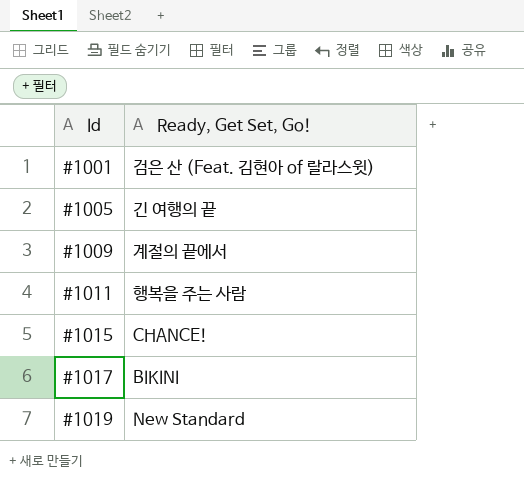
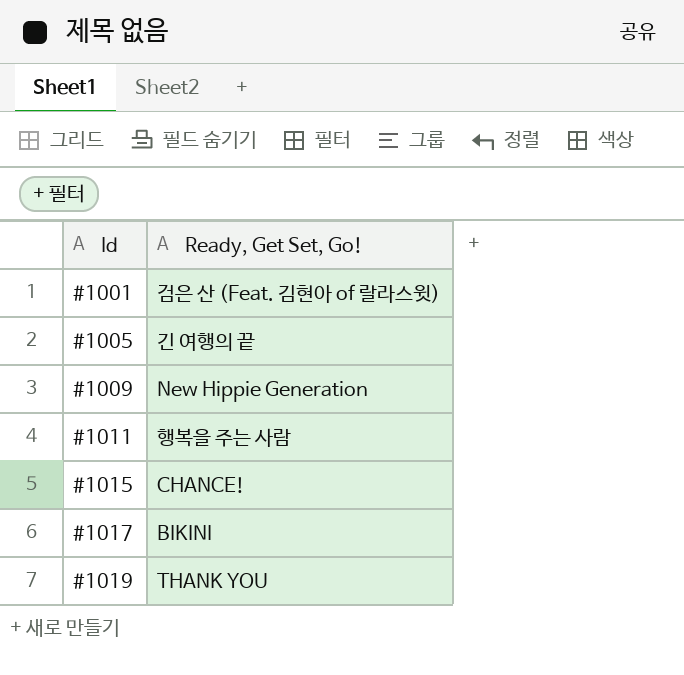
#1009 | Ready, Get Set, Go!: 계절의 끝에서 -> New Hippie Generation
#1019 | Ready, Get Set, Go!: New Standard -> THANK YOU

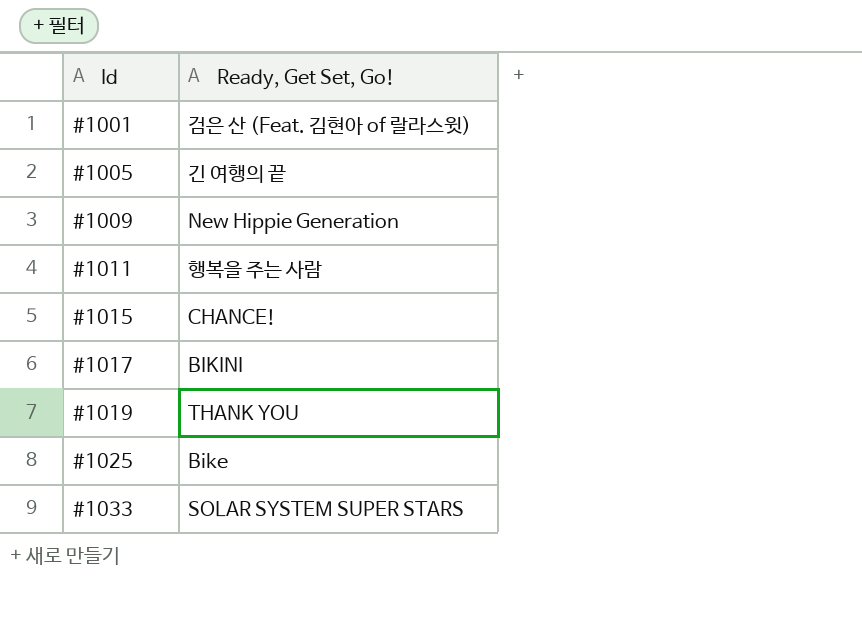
row #1025: none -> Bike
row #1033: none -> SOLAR SYSTEM SUPER STARS

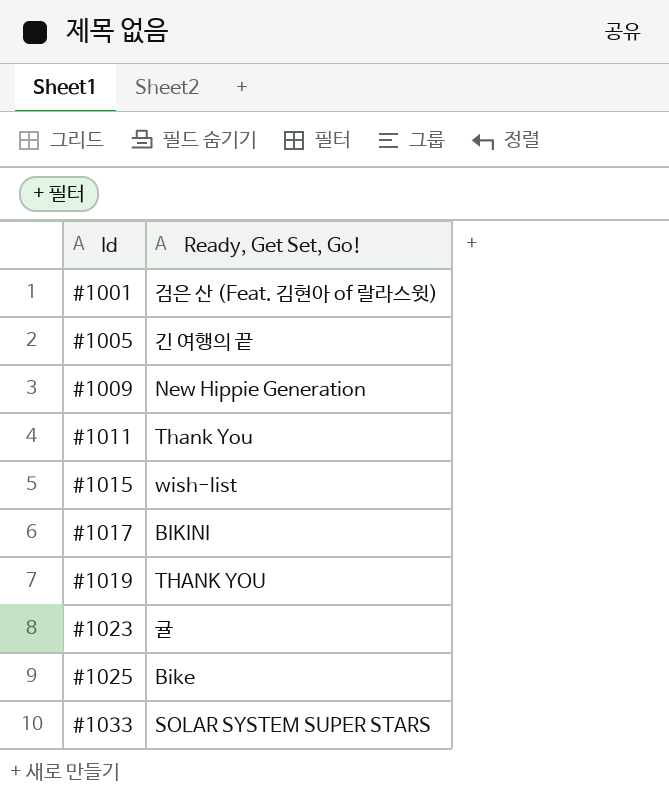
#1011 | Ready, Get Set, Go!: 행복을 주는 사람 -> Thank You
#1015 | Ready, Get Set, Go!: CHANCE! -> wish-list
row #1023: none -> 귤

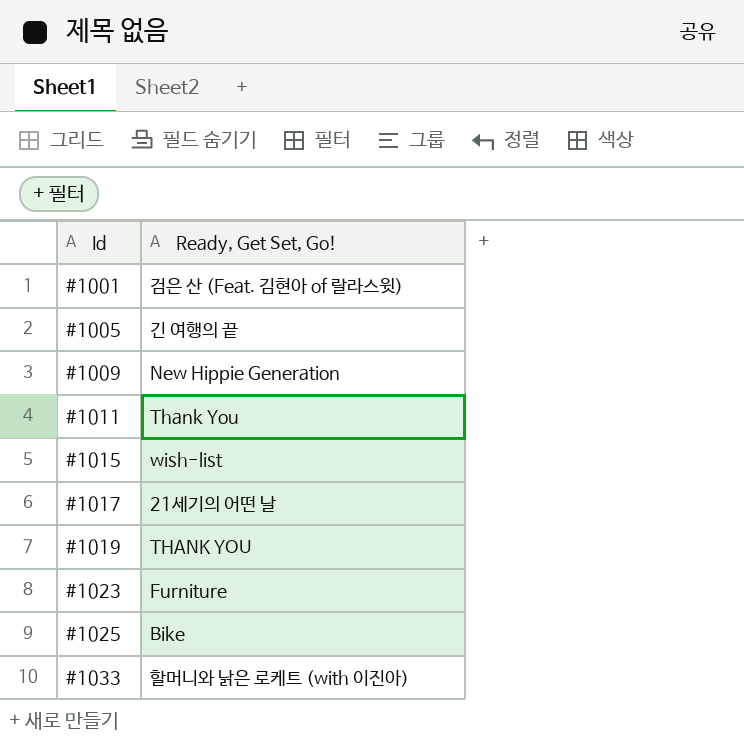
#1017 | Ready, Get Set, Go!: BIKINI -> 21세기의 어떤 날
#1023 | Ready, Get Set, Go!: 귤 -> Furniture
#1033 | Ready, Get Set, Go!: SOLAR SYSTEM SUPER STARS -> 할머니와 낡은 로케트 (with 이진아)

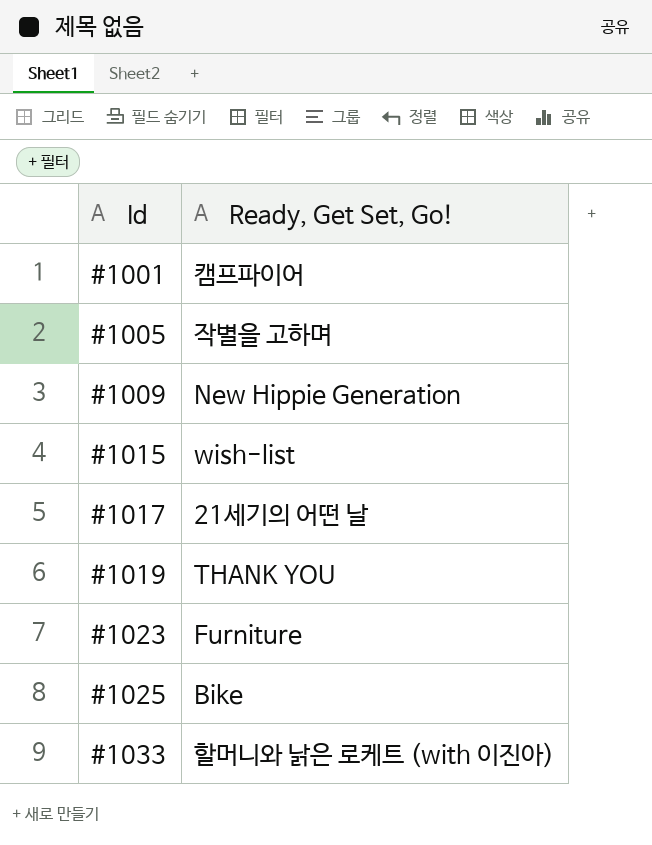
row #1011: Thank You -> none
#1001 | Ready, Get Set, Go!: 검은 산 (Feat. 김현아 of 랄라스윗) -> 캠프파이어
#1005 | Ready, Get Set, Go!: 긴 여행의 끝 -> 작별을 고하며

